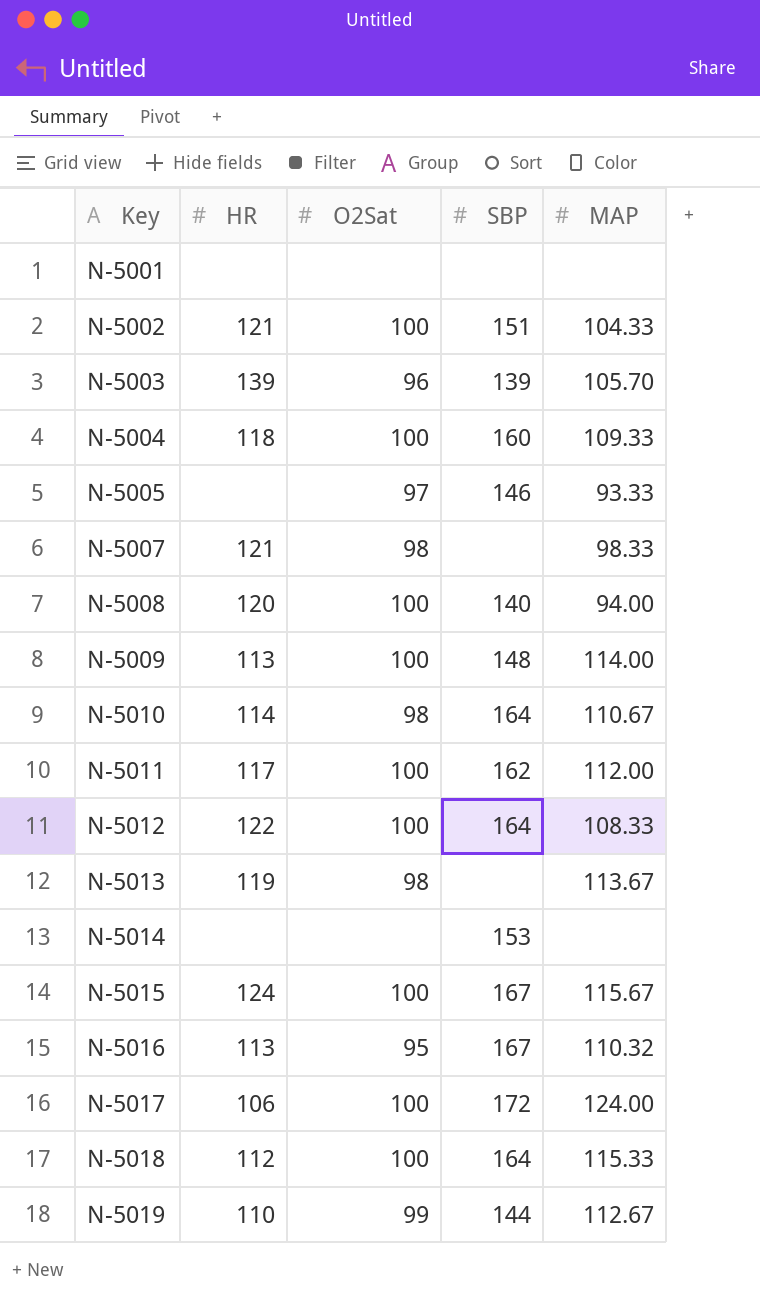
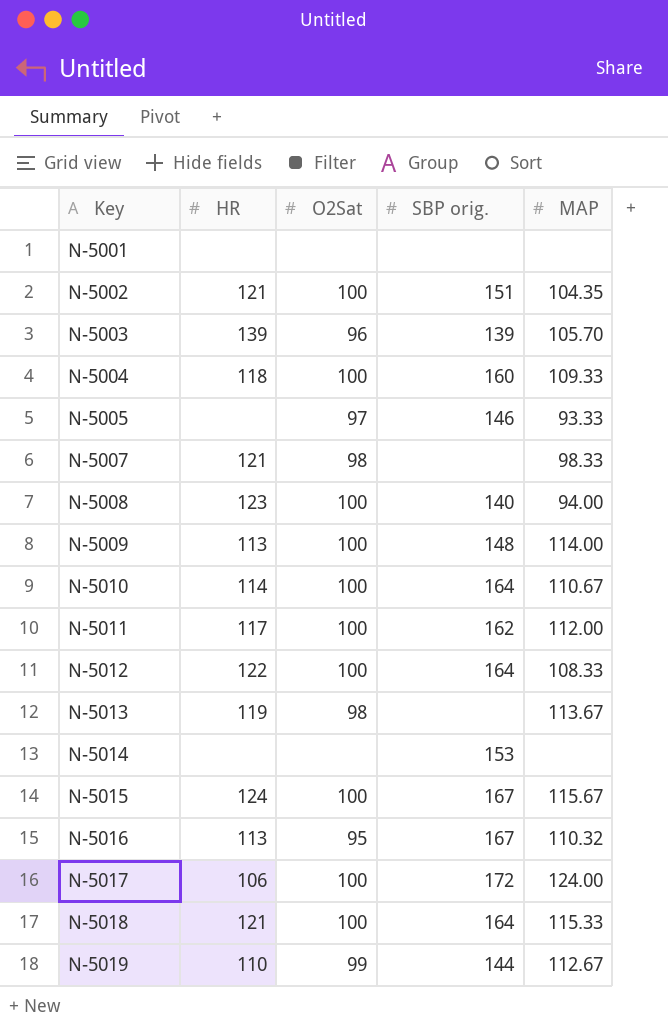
column name: SBP -> SBP orig.
N-5002 | MAP: 104.33 -> 104.35
N-5008 | HR: 120 -> 123
N-5010 | O2Sat: 98 -> 100
N-5018 | HR: 112 -> 121

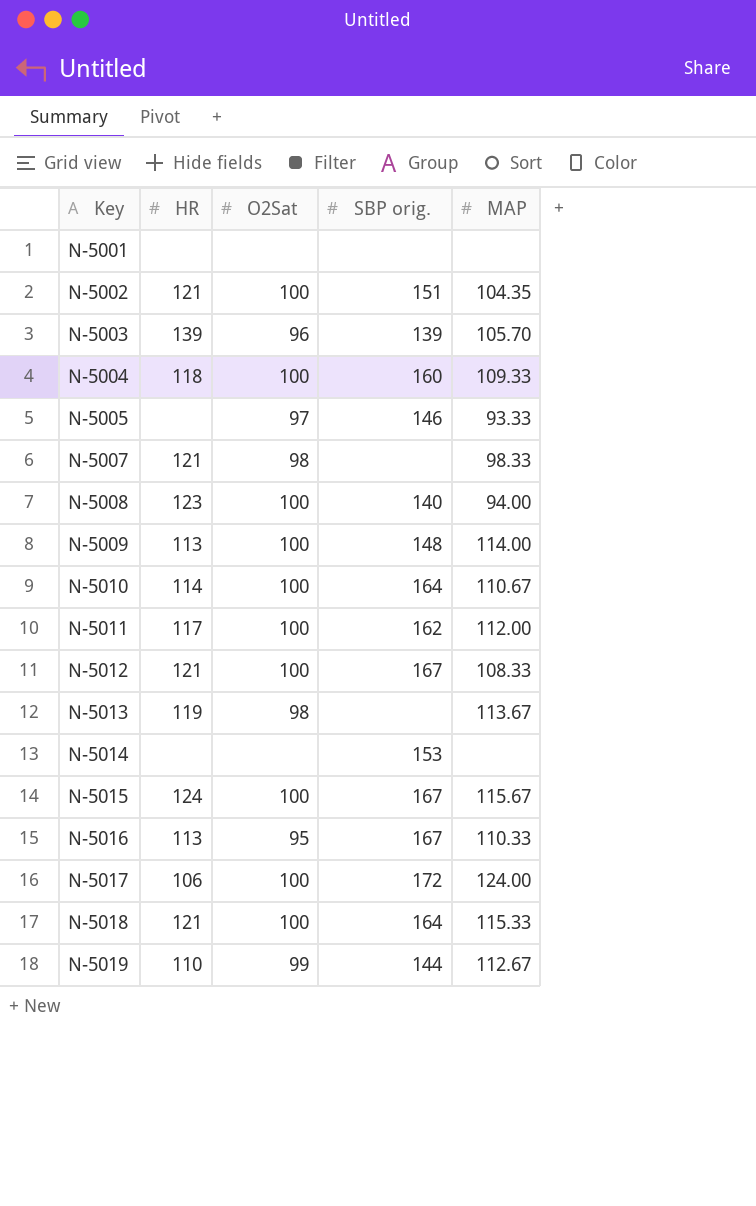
N-5012 | HR: 122 -> 121
N-5012 | SBP orig.: 164 -> 167
N-5016 | MAP: 110.32 -> 110.33

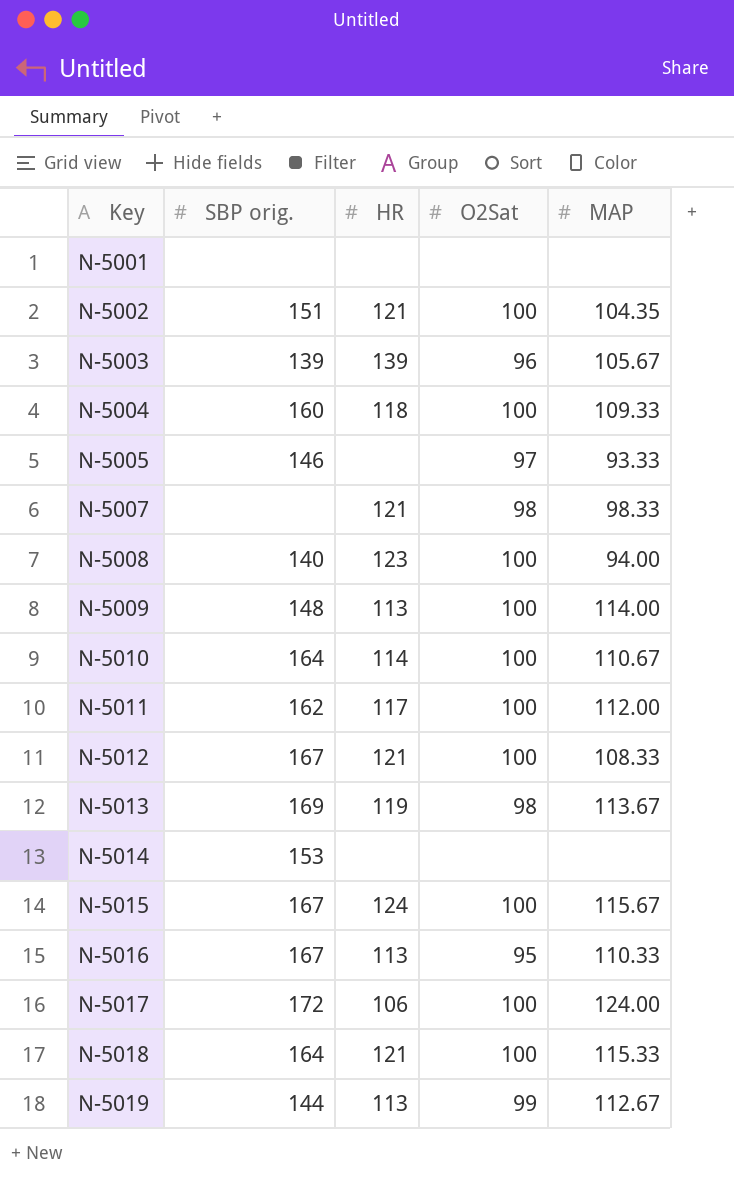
column SBP orig. | position: 4 -> 2
N-5003 | MAP: 105.70 -> 105.67
N-5013 | SBP orig.: none -> 169
N-5019 | HR: 110 -> 113

